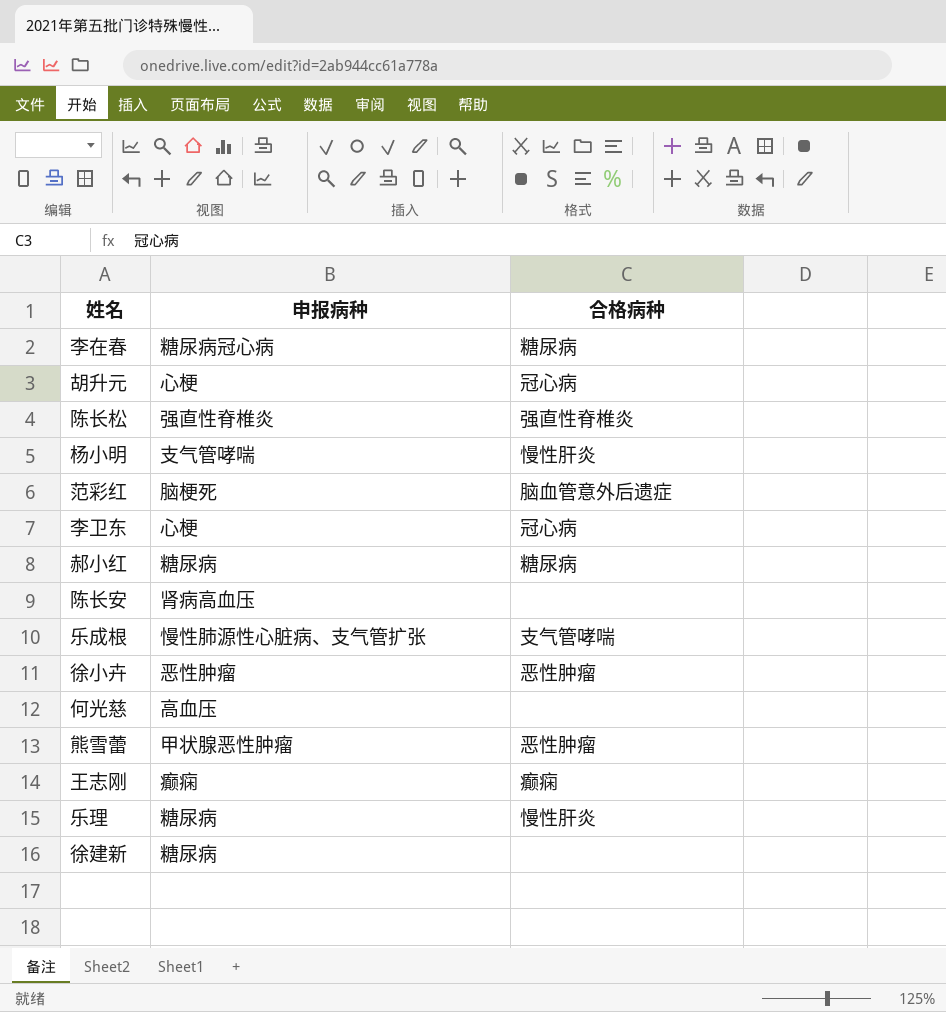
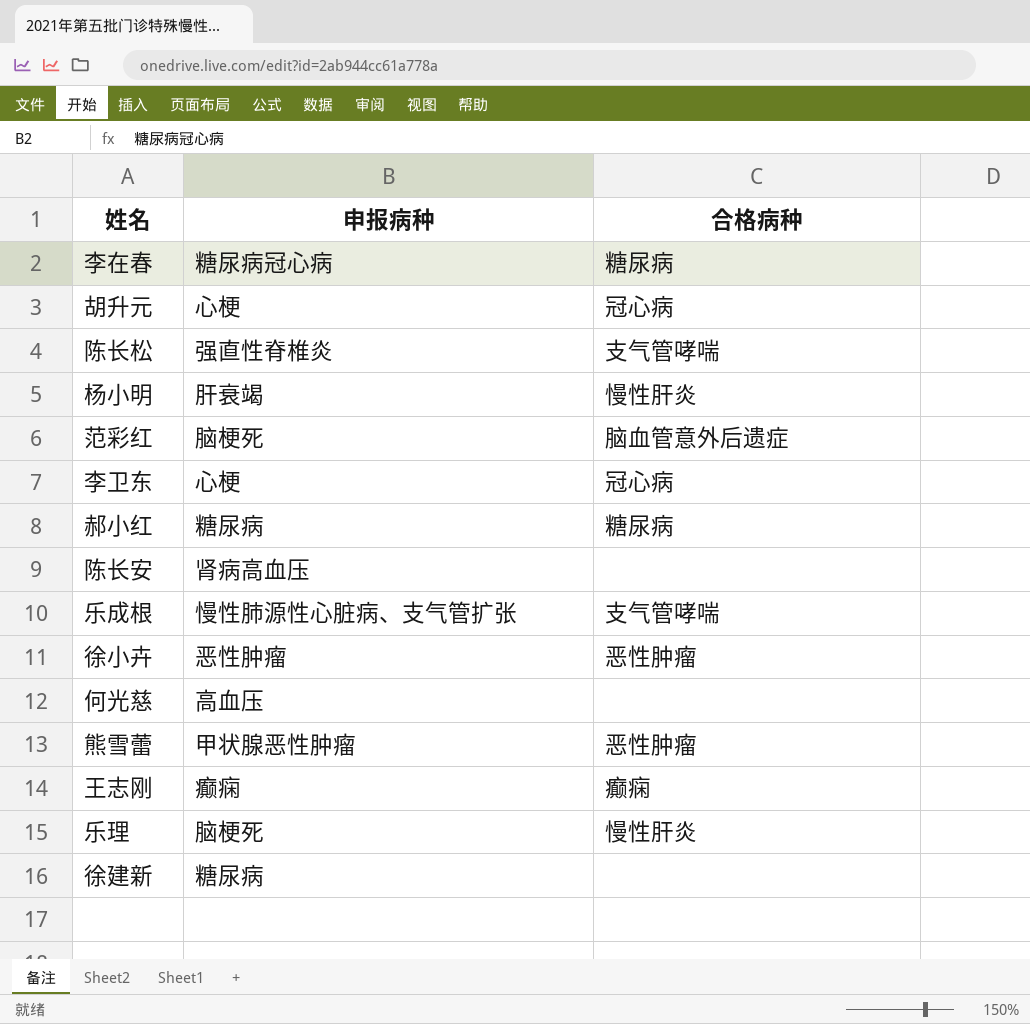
陈长松 | 合格病种: 强直性脊椎炎 -> 支气管哮喘
杨小明 | 申报病种: 支气管哮喘 -> 肝衰竭
乐理 | 申报病种: 糖尿病 -> 脑梗死

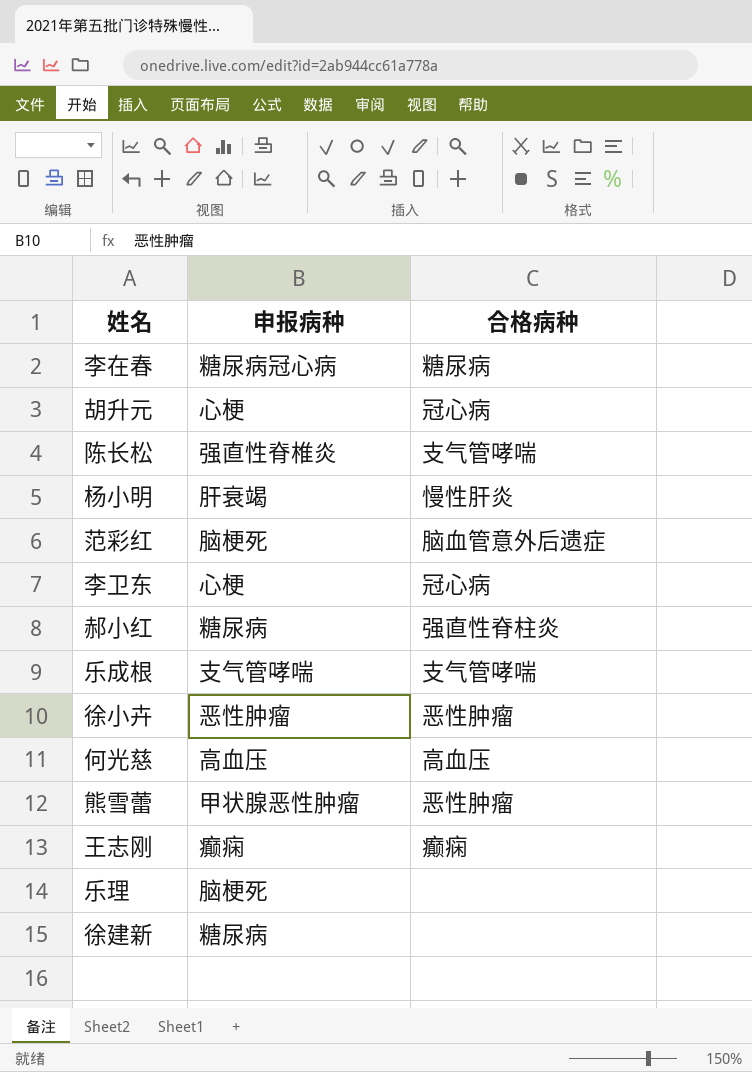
row 陈长安: 肾病高血压 | none -> none
郝小红 | 合格病种: 糖尿病 -> 强直性脊柱炎
乐成根 | 申报病种: 慢性肺源性心脏病、支气管扩张 -> 支气管哮喘
何光慈 | 合格病种: none -> 高血压
乐理 | 合格病种: 慢性肝炎 -> none

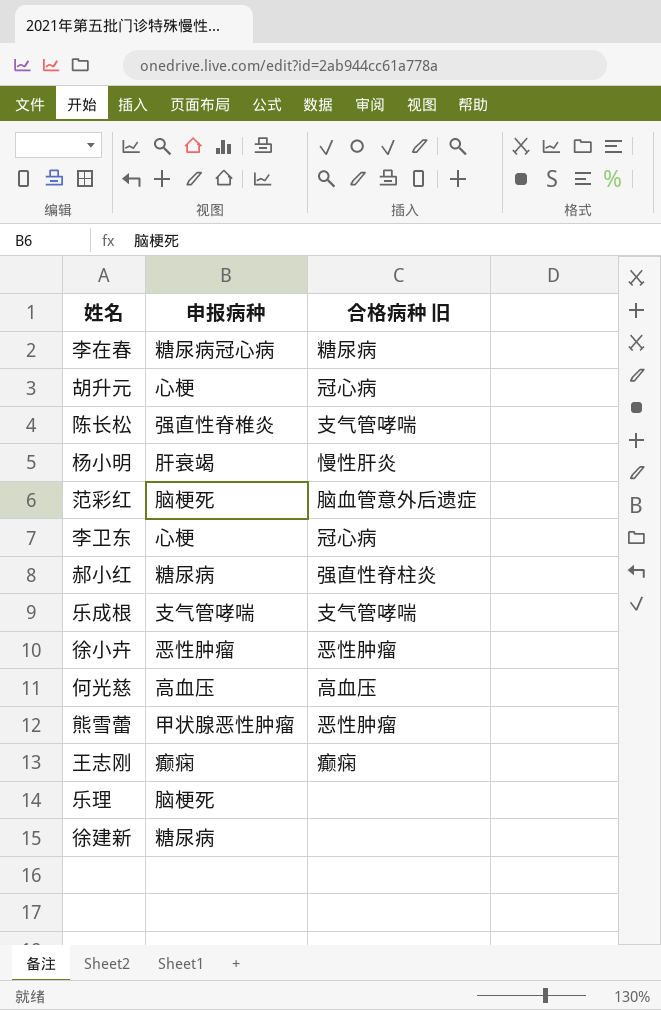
column name: 合格病种 -> 合格病种 旧

